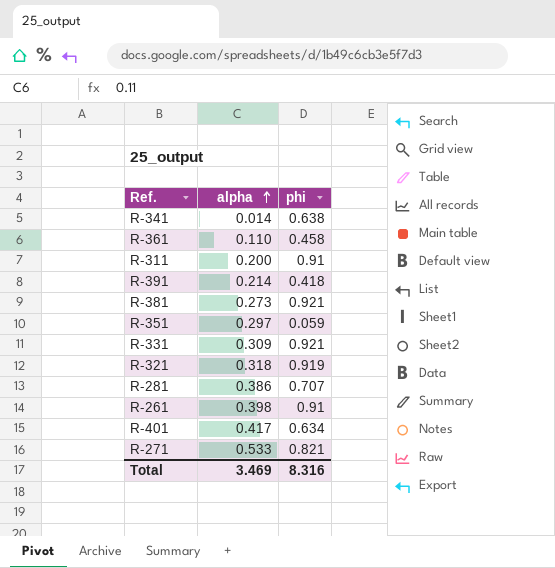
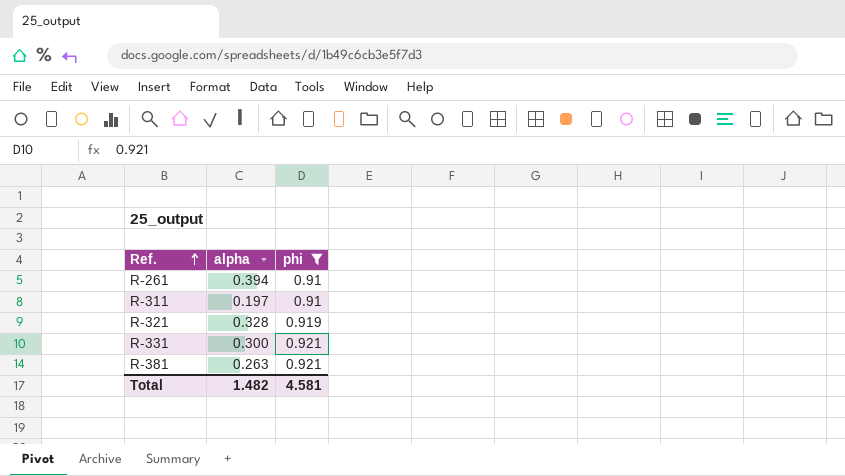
filter: none -> phi >= 0.91
row order: alpha ascending -> Ref. ascending
R-261 | alpha: 0.398 -> 0.394
R-311 | alpha: 0.200 -> 0.197
R-321 | alpha: 0.318 -> 0.328
R-331 | alpha: 0.309 -> 0.300
R-381 | alpha: 0.273 -> 0.263
Total | alpha: 3.469 -> 1.482
Total | phi: 8.316 -> 4.581

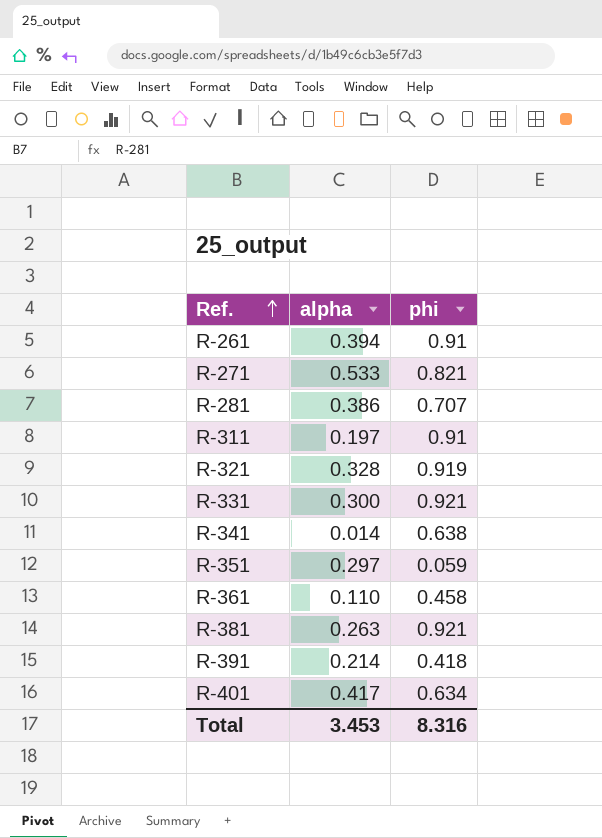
filter: phi >= 0.91 -> none
Total | alpha: 1.482 -> 3.453
Total | phi: 4.581 -> 8.316

